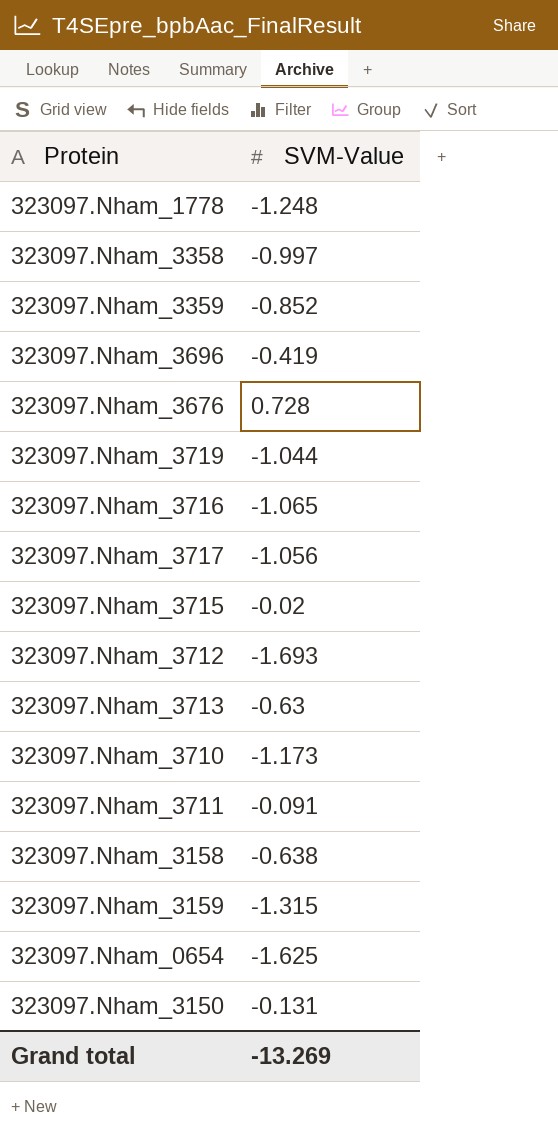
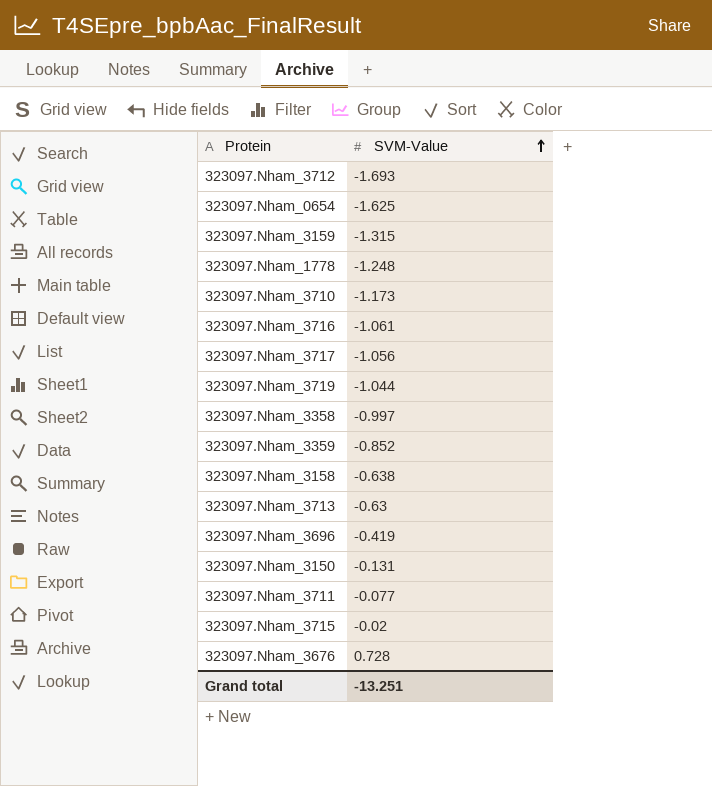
row order: none -> SVM-Value ascending
323097.Nham_3716 | SVM-Value: -1.065 -> -1.061
323097.Nham_3711 | SVM-Value: -0.091 -> -0.077
Grand total | SVM-Value: -13.269 -> -13.251

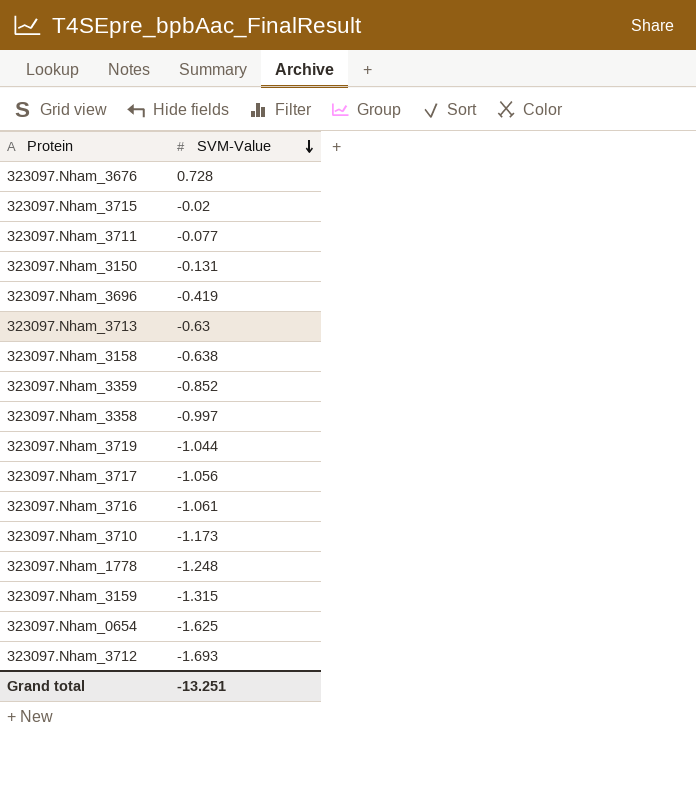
row order: SVM-Value ascending -> SVM-Value descending

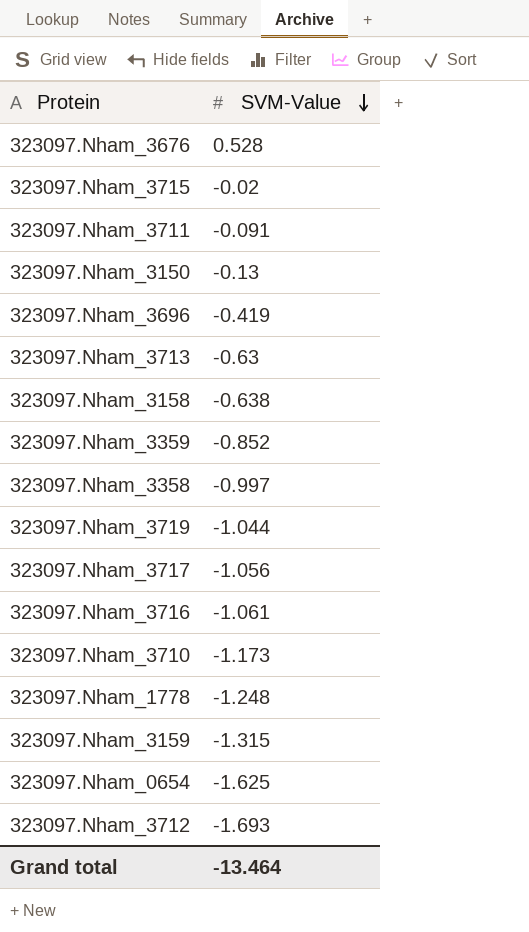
323097.Nham_3676 | SVM-Value: 0.728 -> 0.528
323097.Nham_3711 | SVM-Value: -0.077 -> -0.091
323097.Nham_3150 | SVM-Value: -0.131 -> -0.13
Grand total | SVM-Value: -13.251 -> -13.464

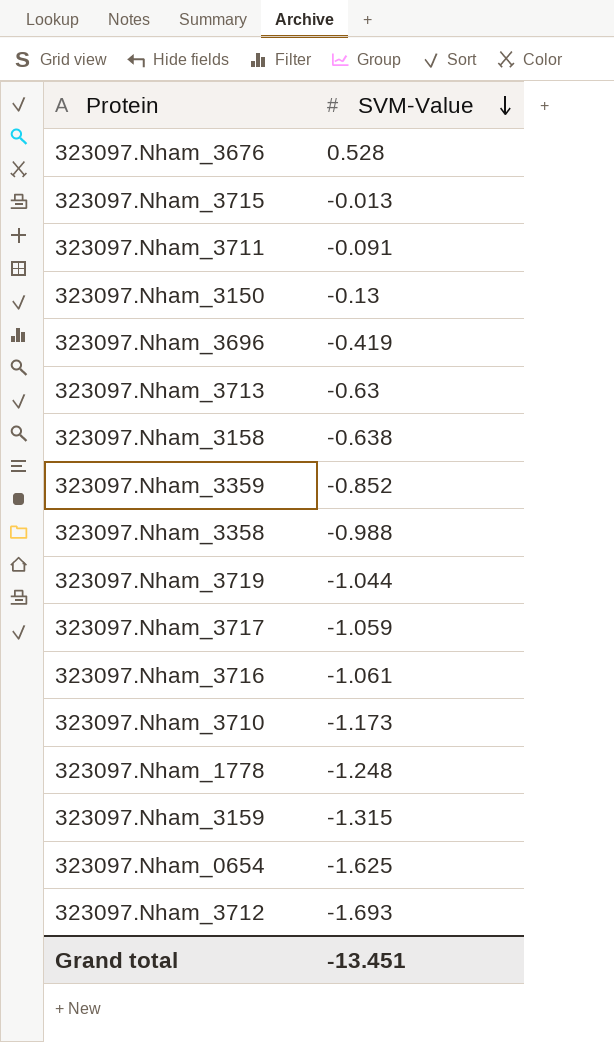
323097.Nham_3715 | SVM-Value: -0.02 -> -0.013
323097.Nham_3358 | SVM-Value: -0.997 -> -0.988
323097.Nham_3717 | SVM-Value: -1.056 -> -1.059
Grand total | SVM-Value: -13.464 -> -13.451

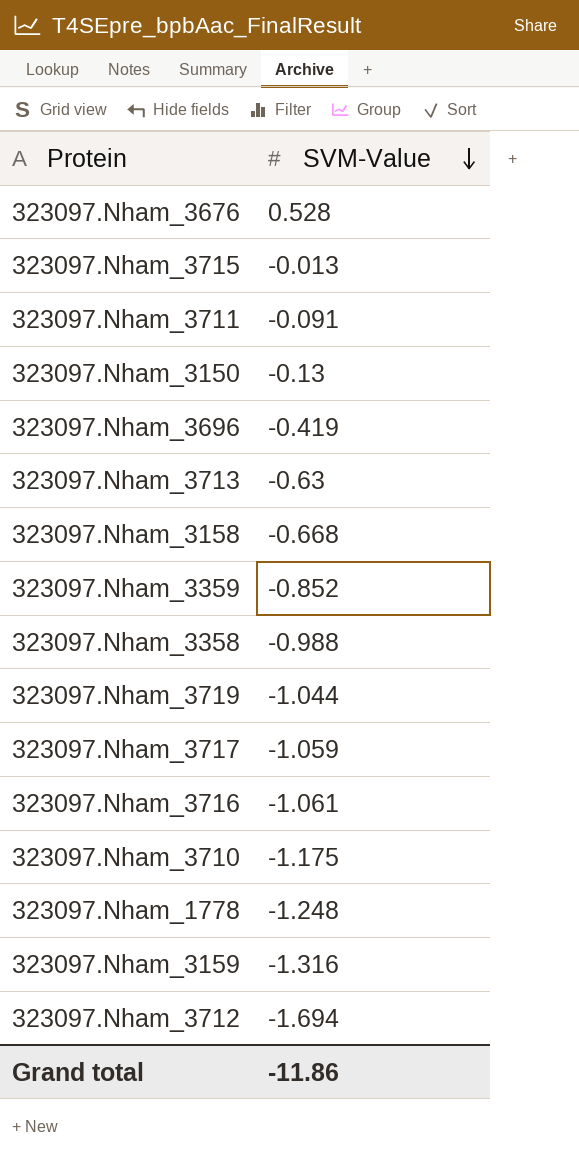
row 323097.Nham_0654: -1.625 -> none
323097.Nham_3158 | SVM-Value: -0.638 -> -0.668
323097.Nham_3710 | SVM-Value: -1.173 -> -1.175
323097.Nham_3159 | SVM-Value: -1.315 -> -1.316
323097.Nham_3712 | SVM-Value: -1.693 -> -1.694
Grand total | SVM-Value: -13.451 -> -11.86

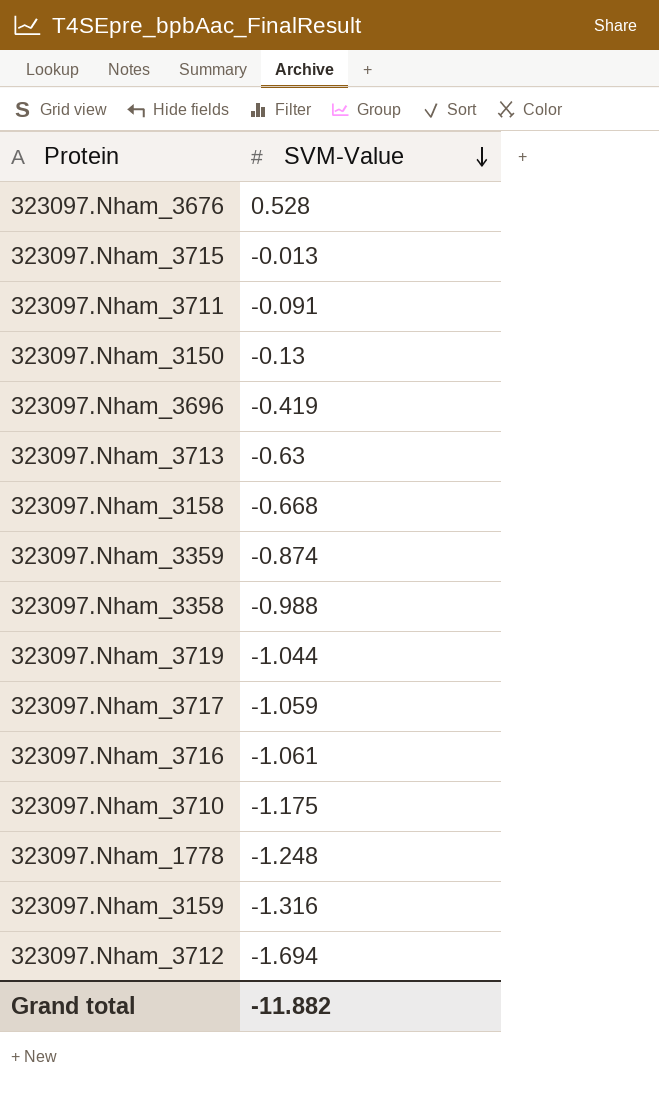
323097.Nham_3359 | SVM-Value: -0.852 -> -0.874
Grand total | SVM-Value: -11.86 -> -11.882

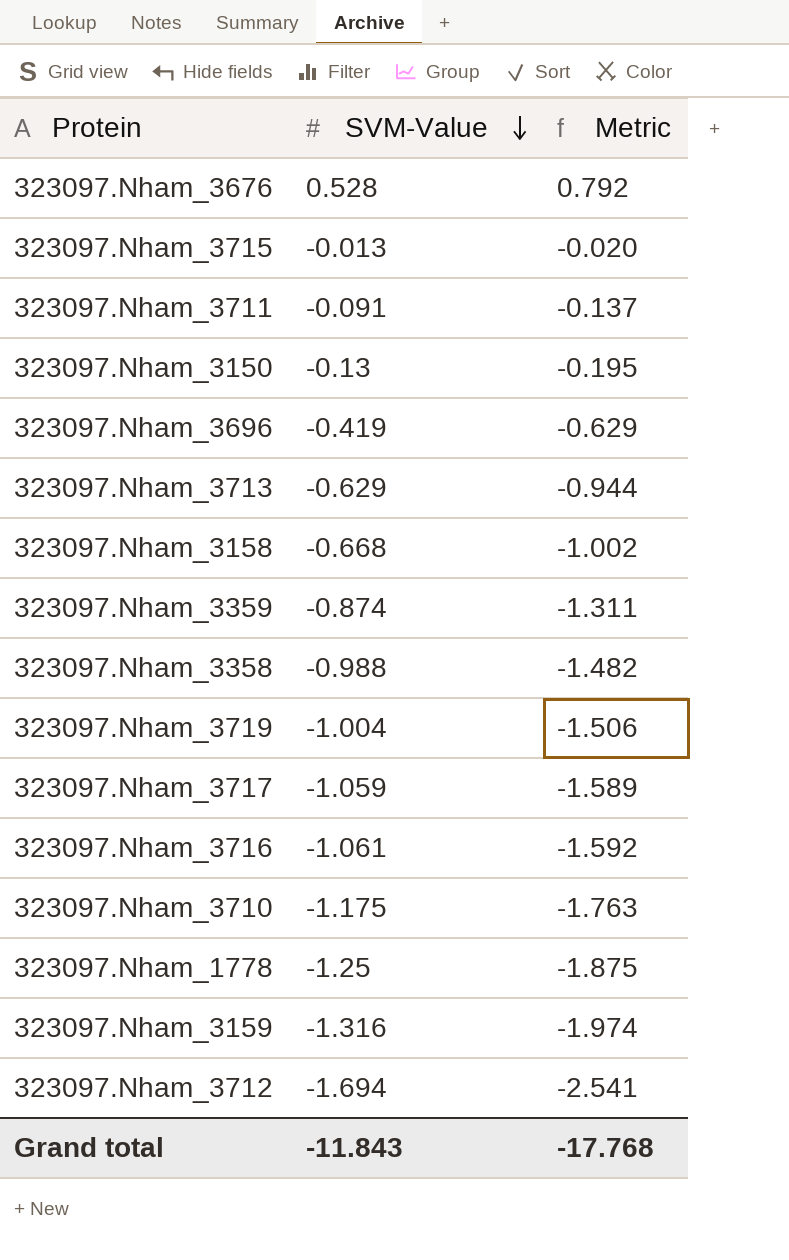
column Metric | formula: none -> [SVM-Value] * 1.5
323097.Nham_3713 | SVM-Value: -0.63 -> -0.629
323097.Nham_3719 | SVM-Value: -1.044 -> -1.004
323097.Nham_1778 | SVM-Value: -1.248 -> -1.25
Grand total | SVM-Value: -11.882 -> -11.843

